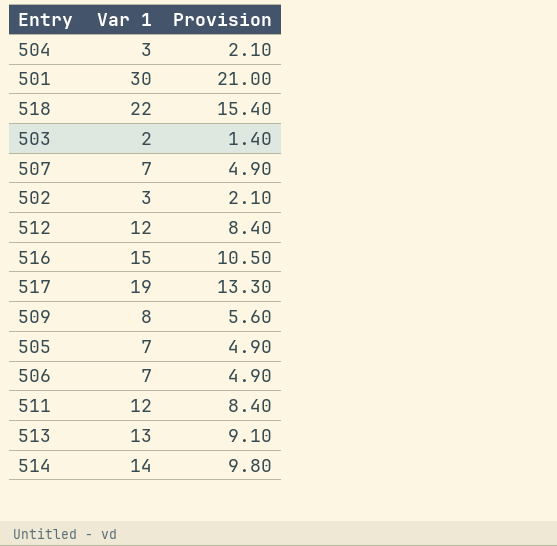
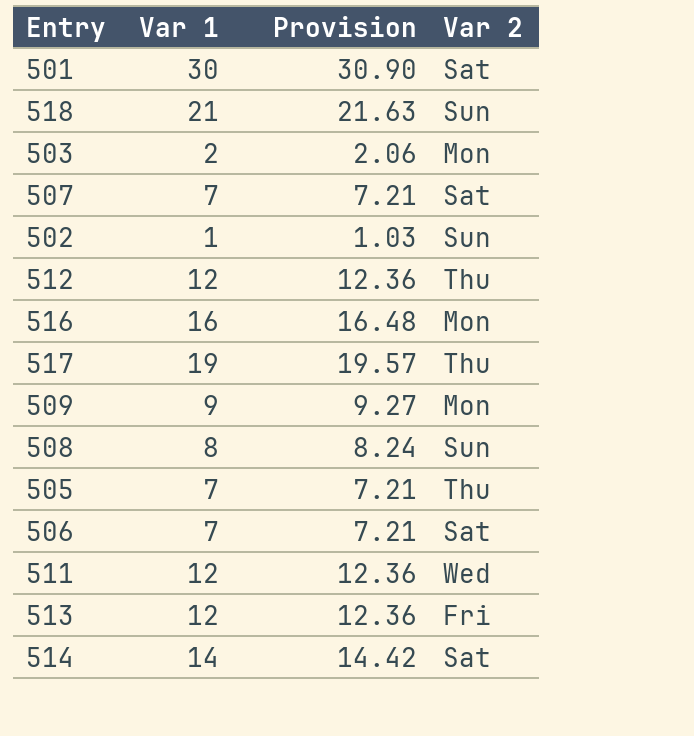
column Provision | formula: [Var 1] * 0.7 -> [Var 1] * 1.03
column Var 2 | position: none -> 4
row 504: 3 | 2.10 -> none
518 | Var 1: 22 -> 21
502 | Var 1: 3 -> 1
516 | Var 1: 15 -> 16
509 | Var 1: 8 -> 9
row 508: none -> 8 | 8.24 | Sun
513 | Var 1: 13 -> 12

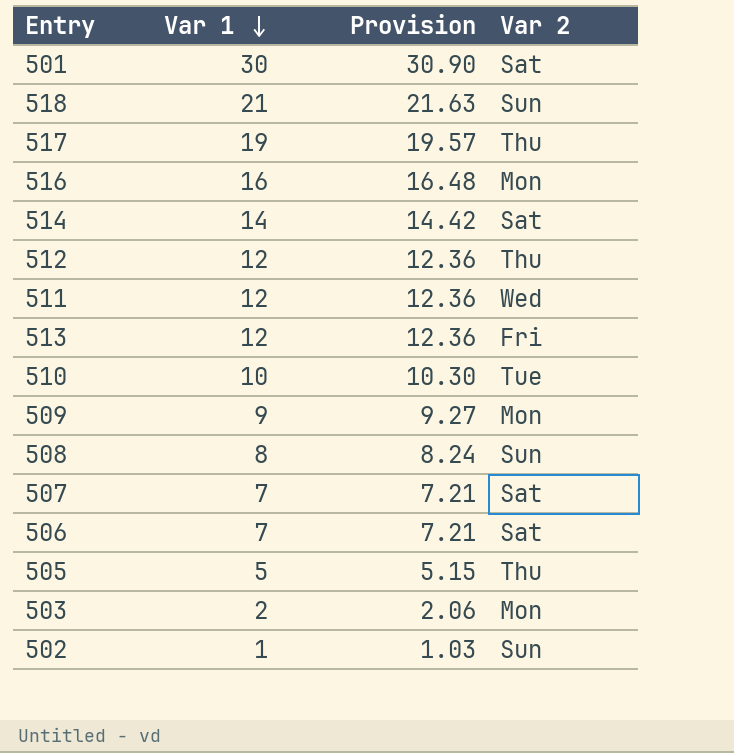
row order: none -> Var 1 descending
row 510: none -> 10 | 10.30 | Tue
505 | Var 1: 7 -> 5
505 | Provision: 7.21 -> 5.15

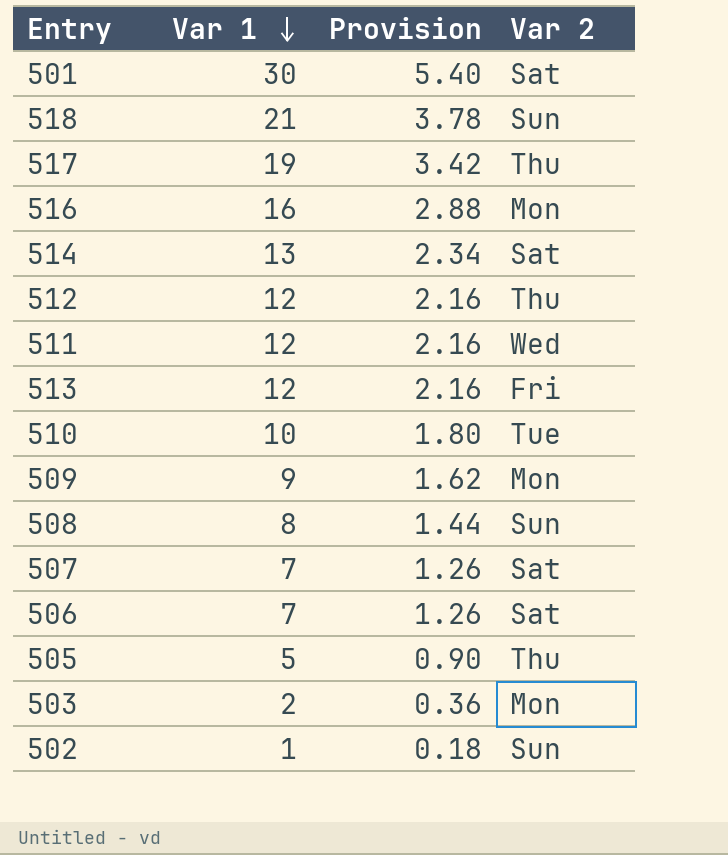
column Provision | formula: [Var 1] * 1.03 -> [Var 1] * 0.18
514 | Var 1: 14 -> 13

